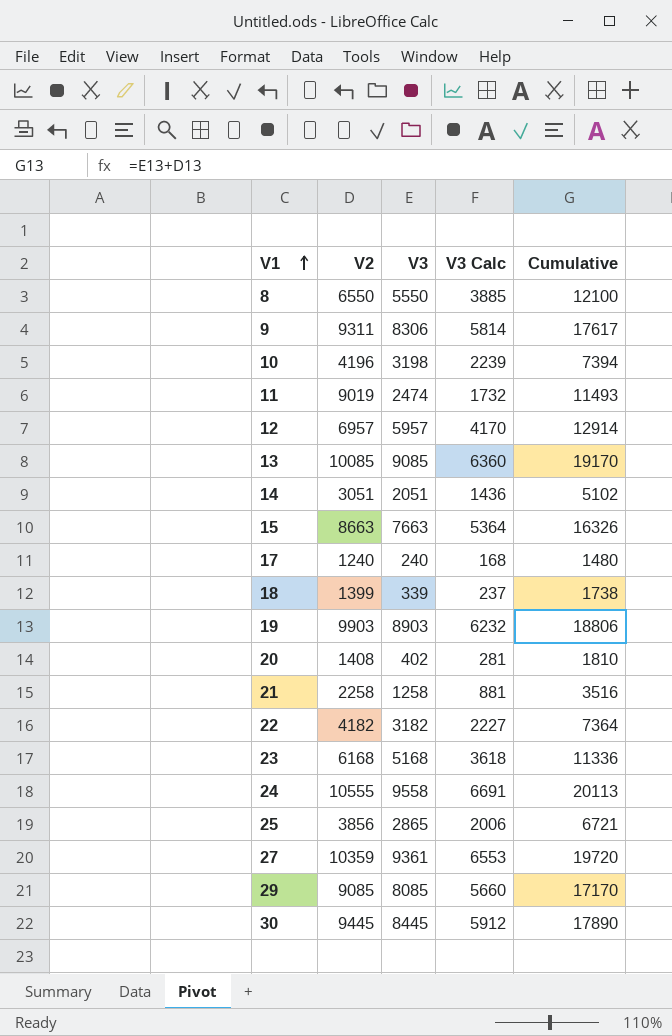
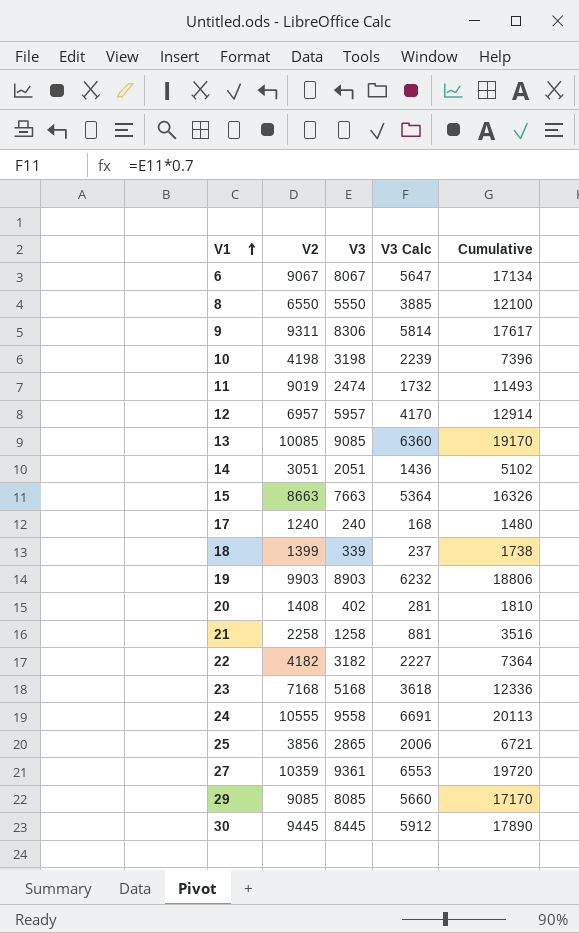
row 6: none -> 9067 | 8067 | 5647 | 17134
10 | V2: 4196 -> 4198
10 | Cumulative: 7394 -> 7396
23 | V2: 6168 -> 7168
23 | Cumulative: 11336 -> 12336

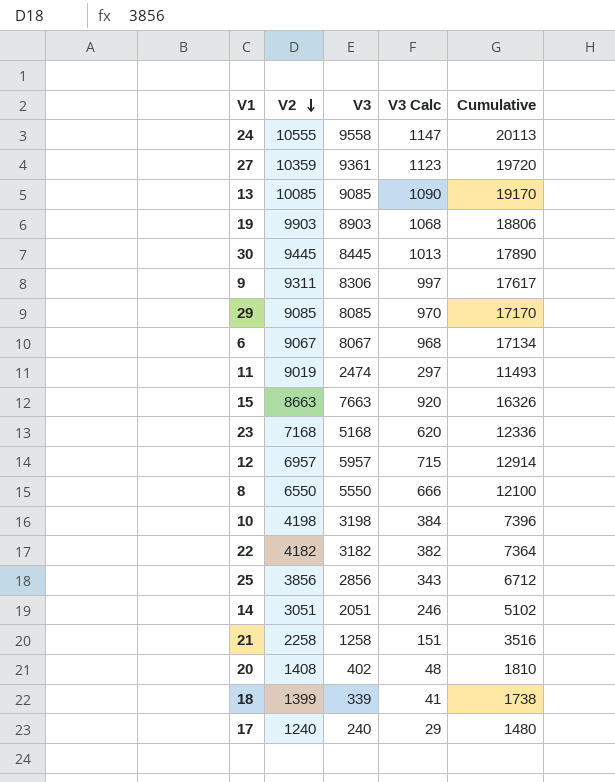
row order: V1 ascending -> V2 descending
column V3 Calc | formula: [V3] * 0.7 -> [V3] * 0.12
25 | V3: 2865 -> 2856
25 | Cumulative: 6721 -> 6712

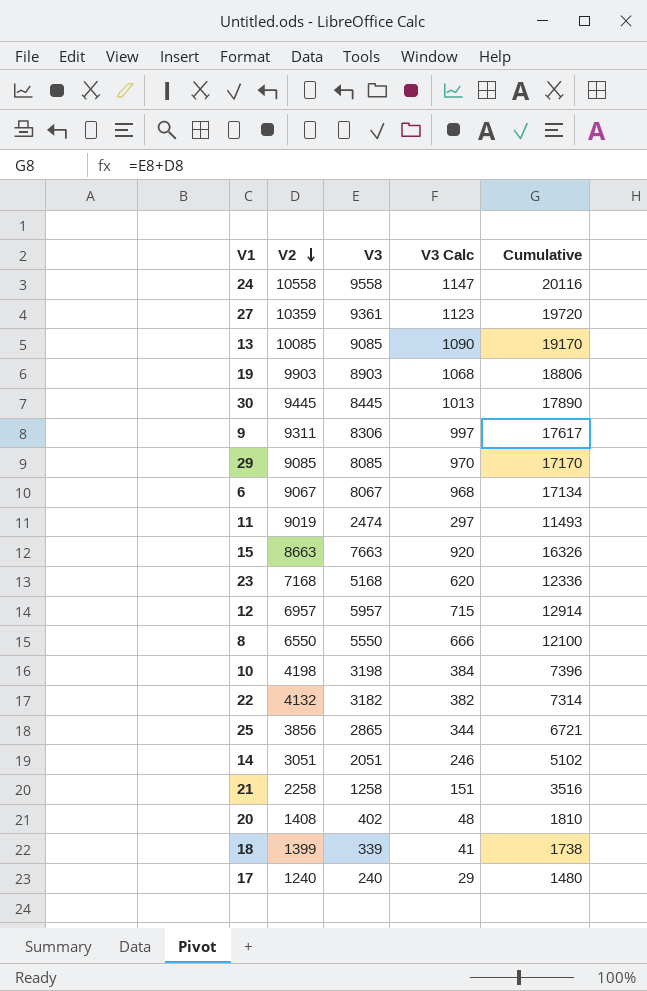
24 | V2: 10555 -> 10558
24 | Cumulative: 20113 -> 20116
22 | V2: 4182 -> 4132
22 | Cumulative: 7364 -> 7314
25 | V3: 2856 -> 2865
25 | V3 Calc: 343 -> 344
25 | Cumulative: 6712 -> 6721

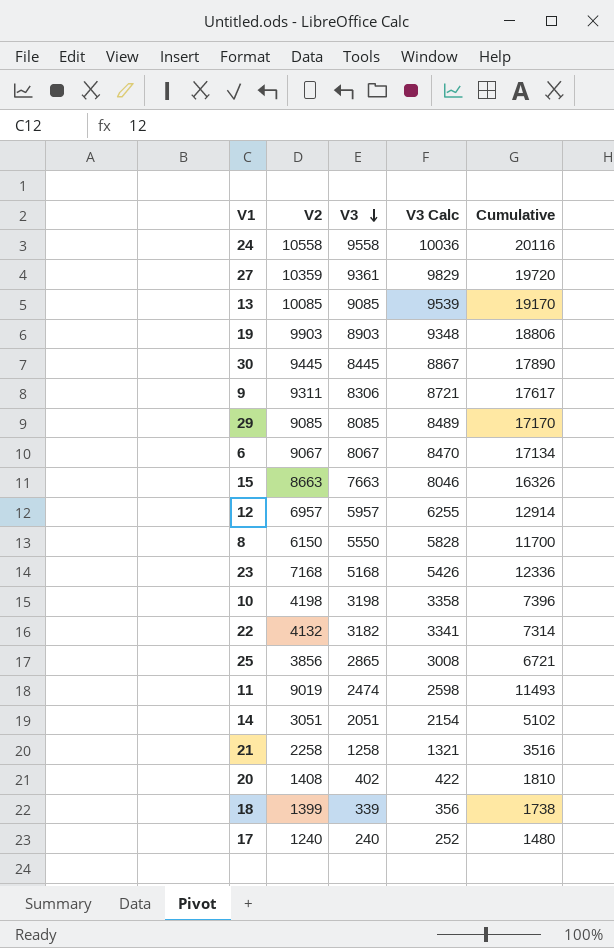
row order: V2 descending -> V3 descending
column V3 Calc | formula: [V3] * 0.12 -> [V3] * 1.05
8 | V2: 6550 -> 6150
8 | Cumulative: 12100 -> 11700

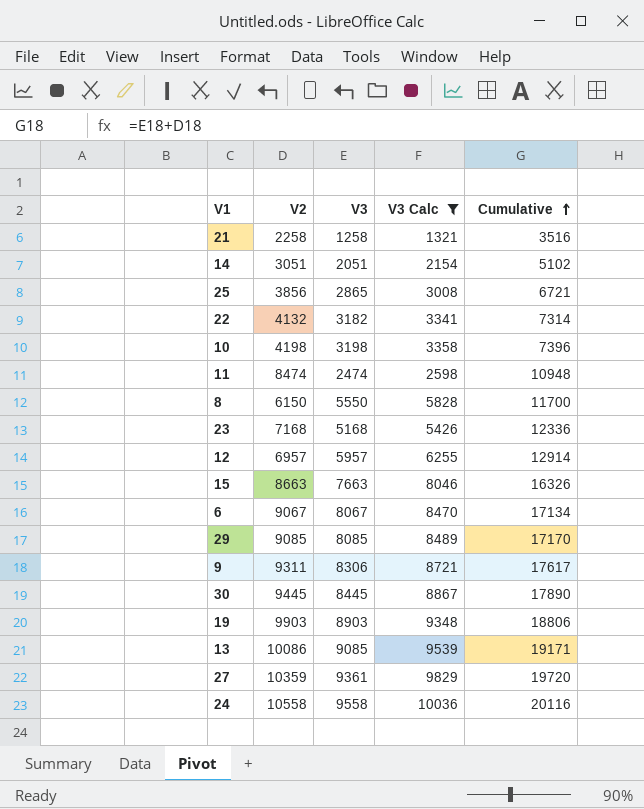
filter: none -> V3 Calc >= 1321
row order: V3 descending -> Cumulative ascending
11 | V2: 9019 -> 8474
11 | Cumulative: 11493 -> 10948
13 | V2: 10085 -> 10086
13 | Cumulative: 19170 -> 19171

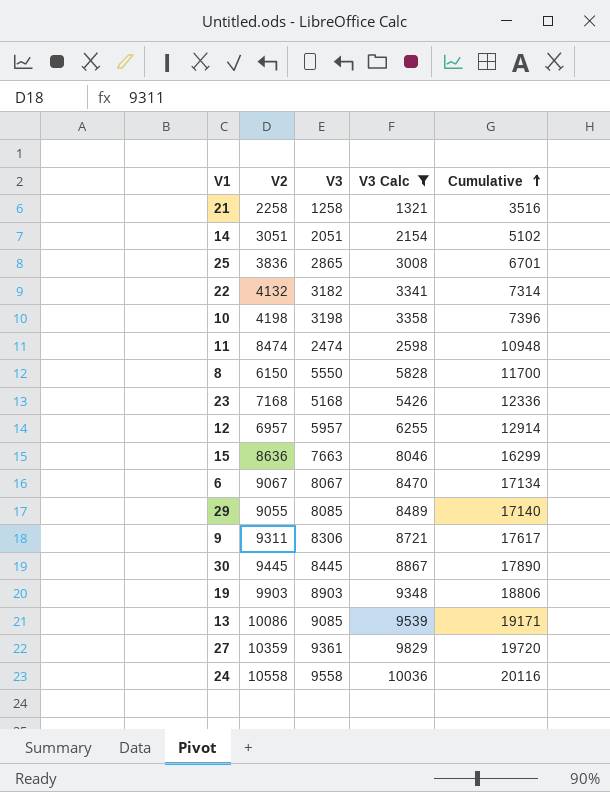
25 | V2: 3856 -> 3836
25 | Cumulative: 6721 -> 6701
15 | V2: 8663 -> 8636
15 | Cumulative: 16326 -> 16299
29 | V2: 9085 -> 9055
29 | Cumulative: 17170 -> 17140

